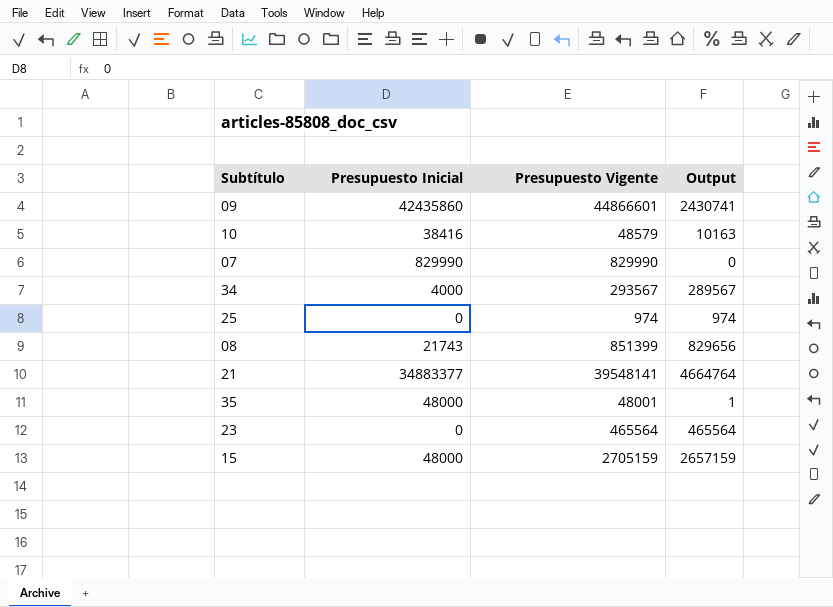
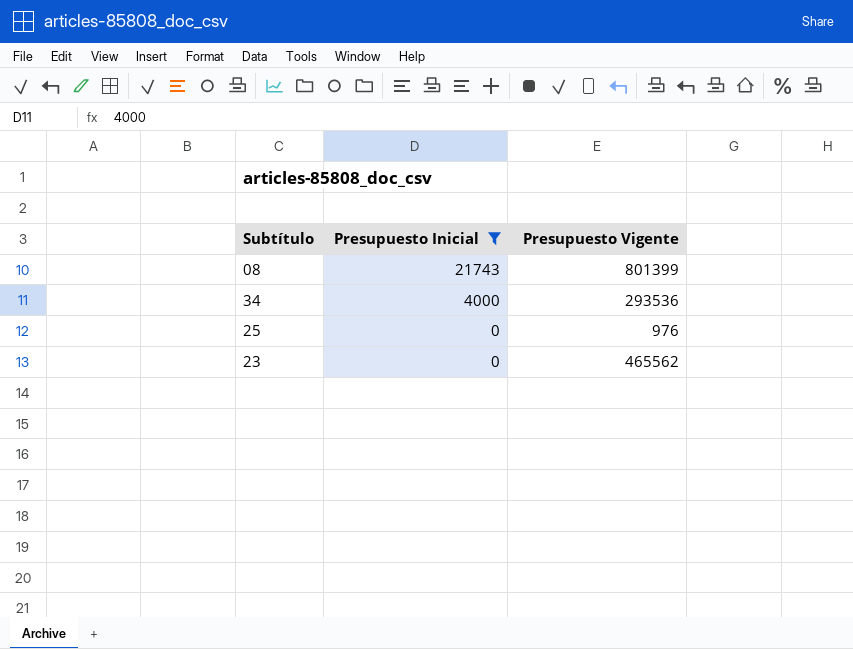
filter: none -> Presupuesto Inicial <= 21743
row order: none -> Presupuesto Inicial descending
column Output | formula: [Presupuesto Vigente] - [Presupuesto Inicial] -> none
08 | Presupuesto Vigente: 851399 -> 801399
34 | Presupuesto Vigente: 293567 -> 293536
25 | Presupuesto Vigente: 974 -> 976
23 | Presupuesto Vigente: 465564 -> 465562

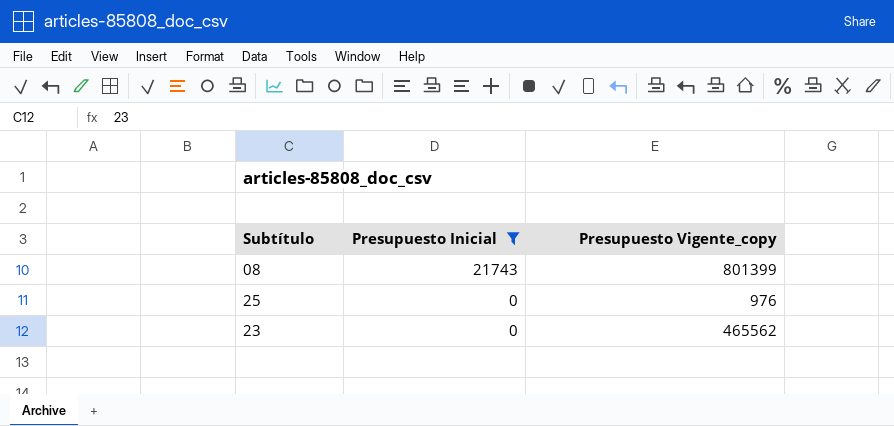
column name: Presupuesto Vigente -> Presupuesto Vigente_copy
row 34: 4000 | 293536 -> none

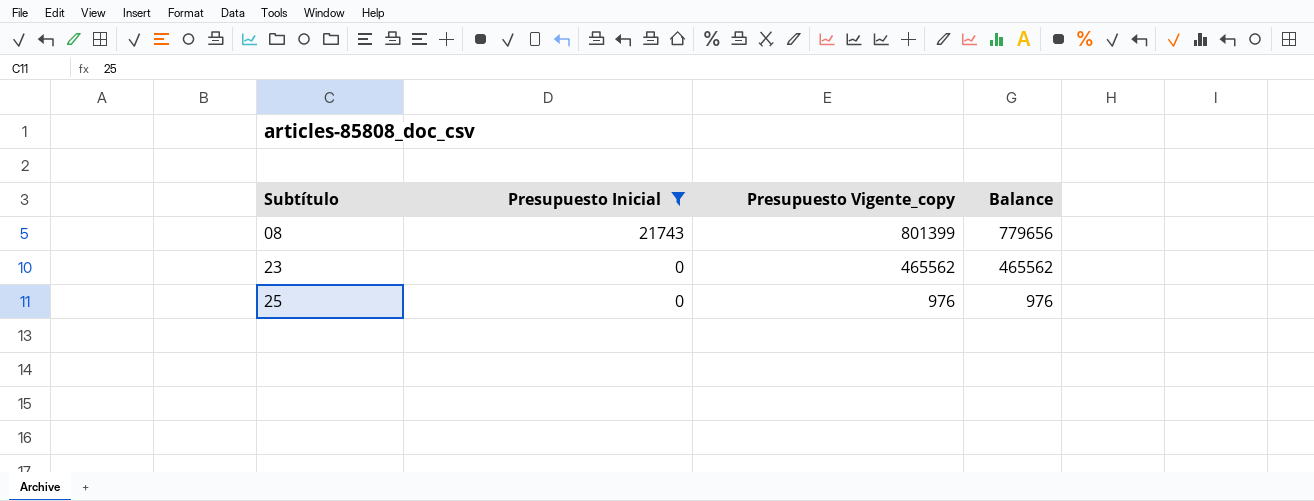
row order: Presupuesto Inicial descending -> Subtítulo ascending
column Balance | formula: none -> [Presupuesto Vigente_copy] - [Presupuesto Inicial]

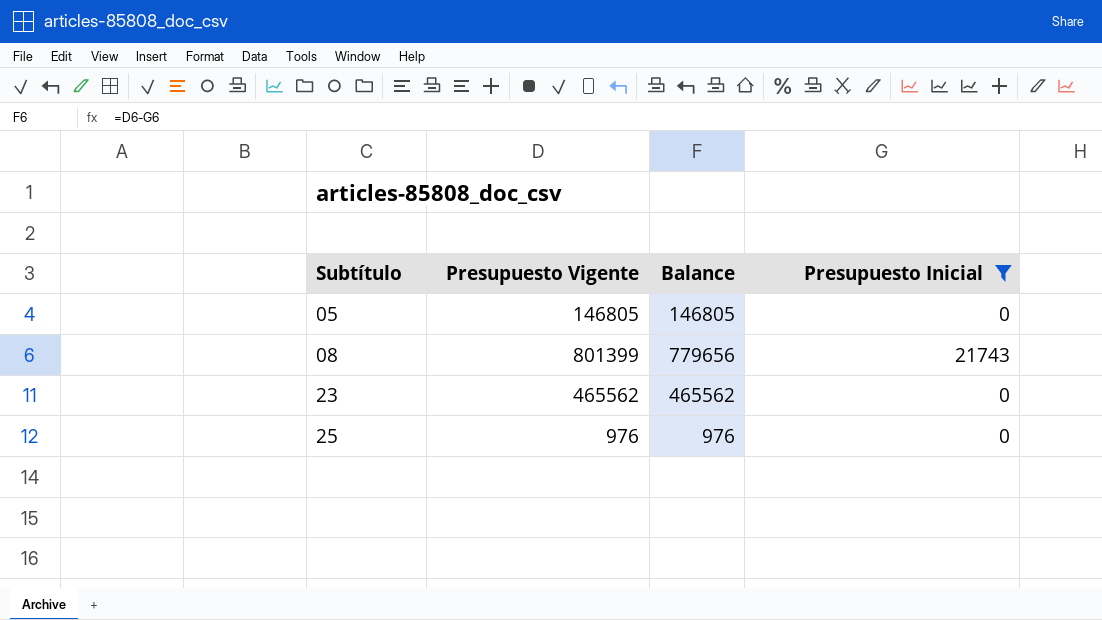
column name: Presupuesto Vigente_copy -> Presupuesto Vigente
column Presupuesto Inicial | position: 2 -> 4
row 05: none -> 146805 | 146805 | 0

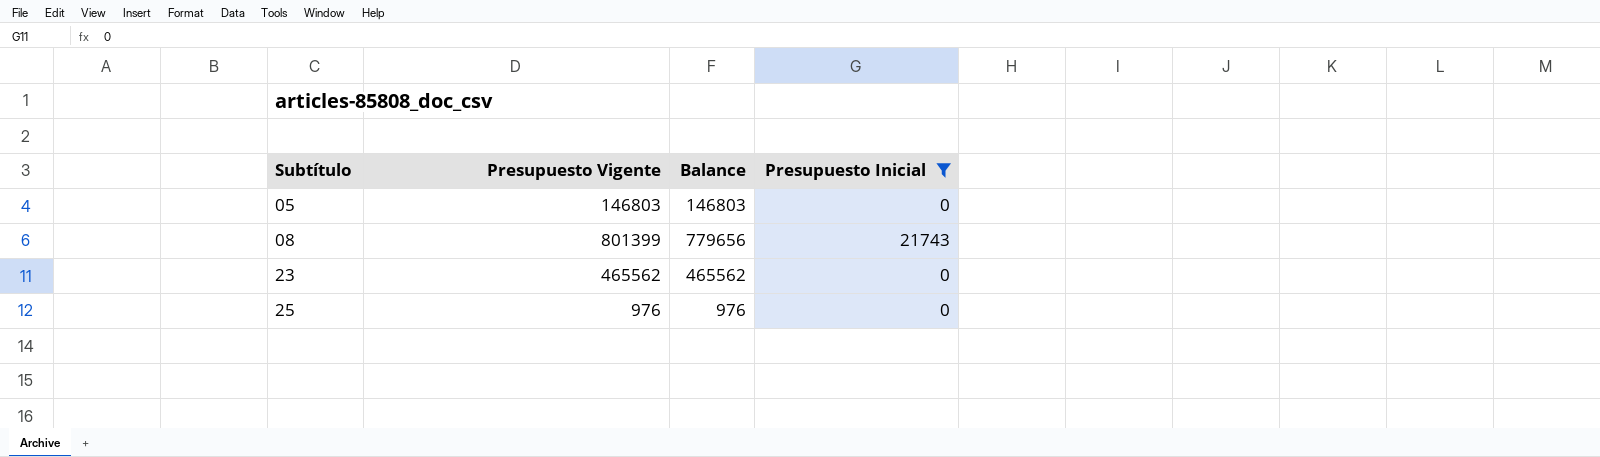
05 | Presupuesto Vigente: 146805 -> 146803
05 | Balance: 146805 -> 146803

